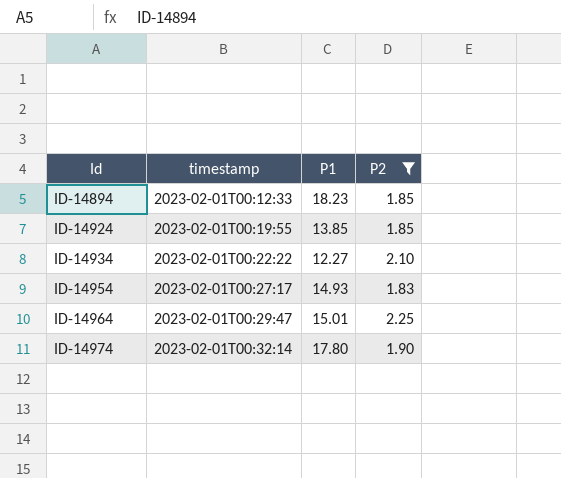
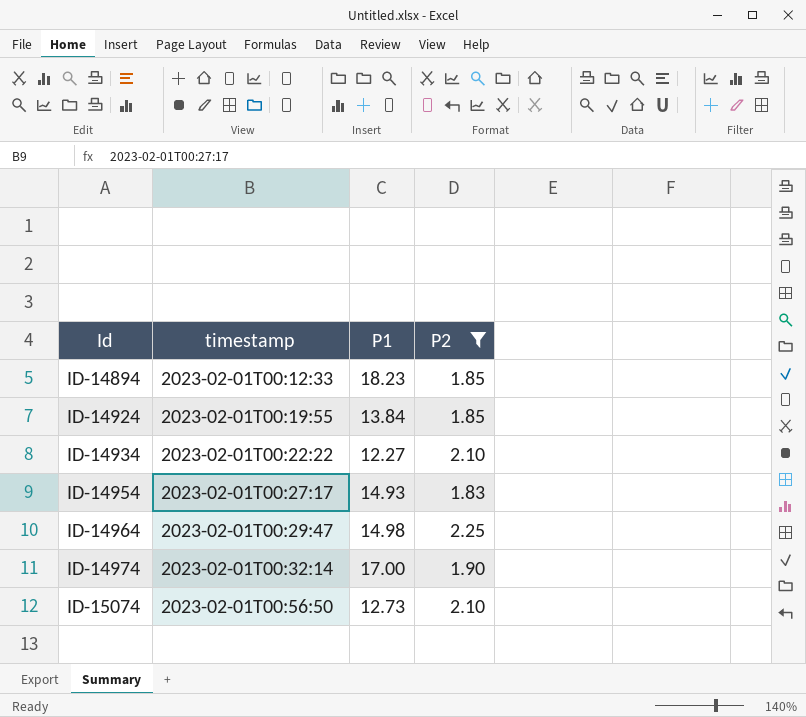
ID-14924 | P1: 13.85 -> 13.84
ID-14964 | P1: 15.01 -> 14.98
ID-14974 | P1: 17.80 -> 17.00
row ID-15074: none -> 2023-02-01T00:56:50 | 12.73 | 2.10

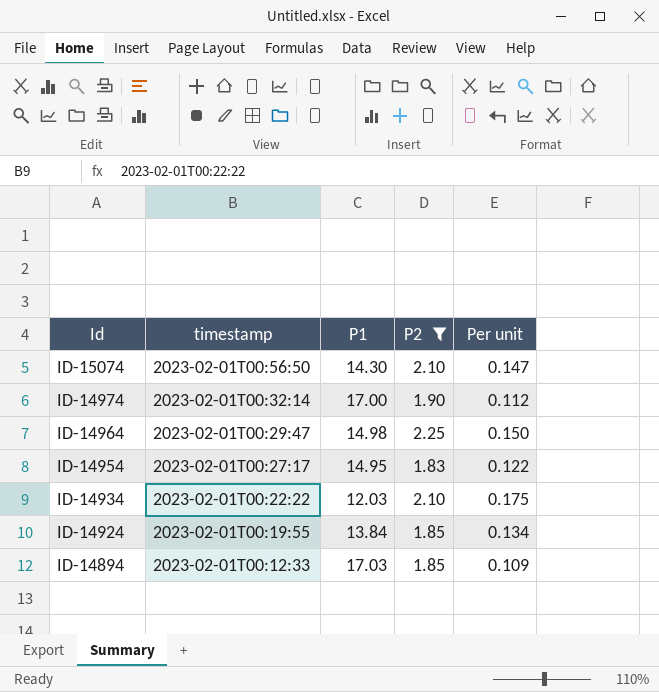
row order: Id ascending -> Id descending
column Per unit | formula: none -> [P2] / [P1]
ID-15074 | P1: 12.73 -> 14.30
ID-14954 | P1: 14.93 -> 14.95
ID-14934 | P1: 12.27 -> 12.03
ID-14894 | P1: 18.23 -> 17.03

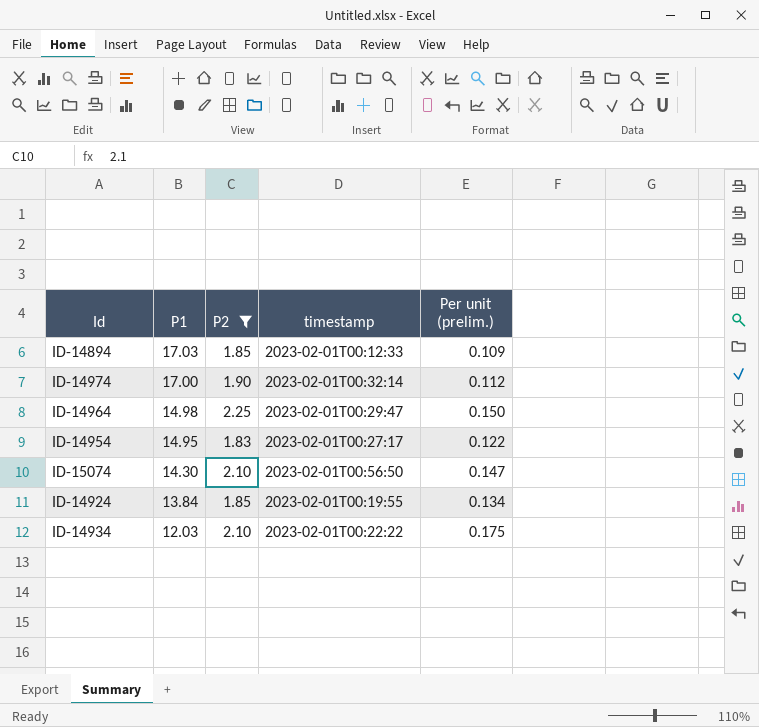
row order: Id descending -> P1 descending
column timestamp | position: 2 -> 4
column name: Per unit -> Per unit (prelim.)

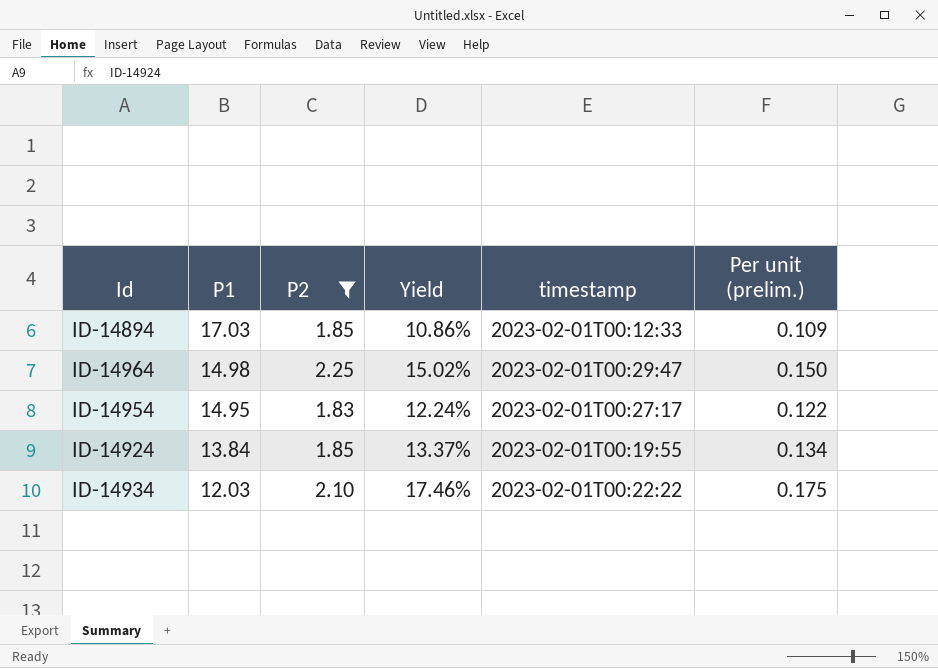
column Yield | formula: none -> [P2] / [P1]
row ID-14974: 17.00 | 1.90 | 2023-02-01T00:32:14 | 0.112 -> none
row ID-15074: 14.30 | 2.10 | 2023-02-01T00:56:50 | 0.147 -> none

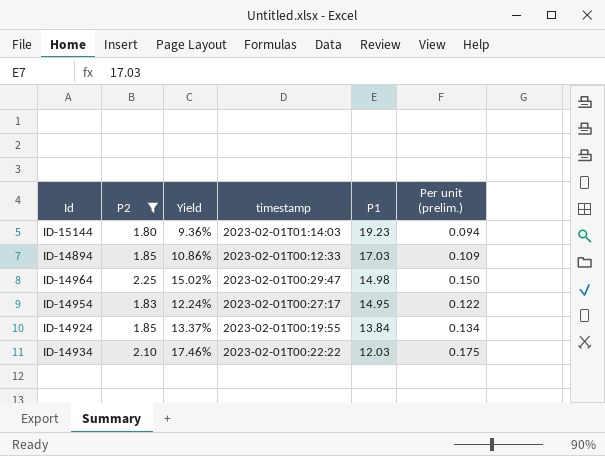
column P1 | position: 2 -> 5
row ID-15144: none -> 1.80 | 9.36% | 2023-02-01T01:14:03 | 19.23 | 0.094

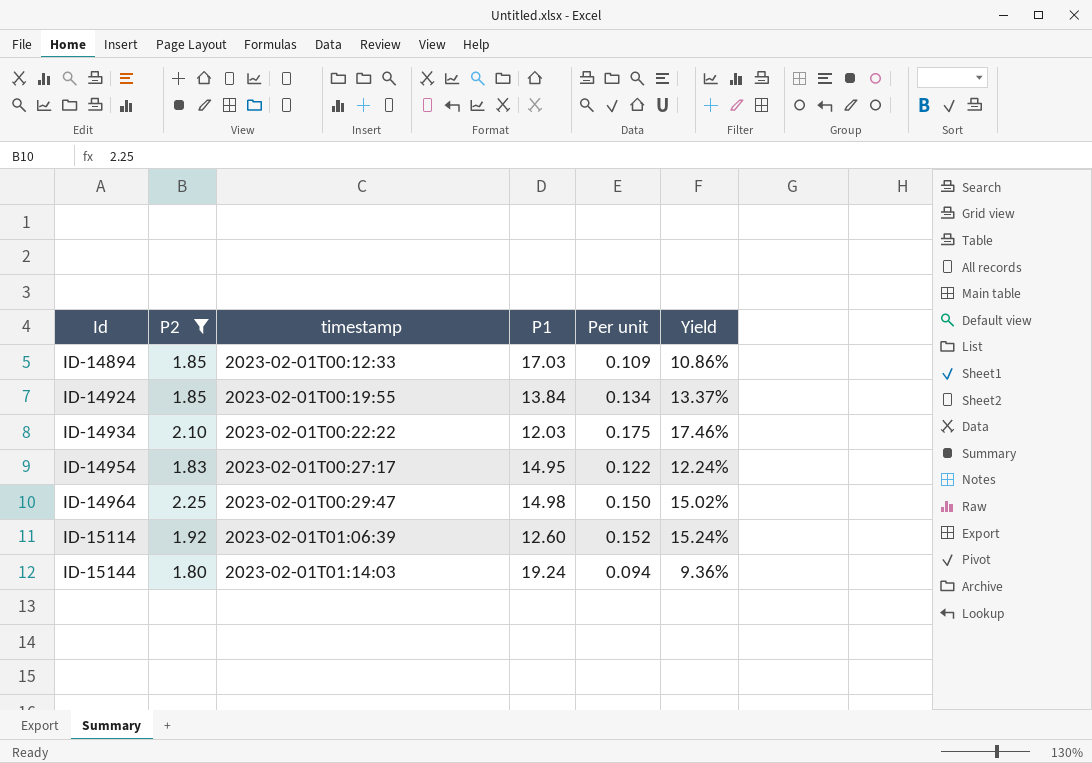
row order: P1 descending -> Id ascending
column name: Per unit (prelim.) -> Per unit
column Yield | position: 3 -> 6
row ID-15114: none -> 1.92 | 2023-02-01T01:06:39 | 12.60 | 0.152 | 15.24%
ID-15144 | P1: 19.23 -> 19.24

